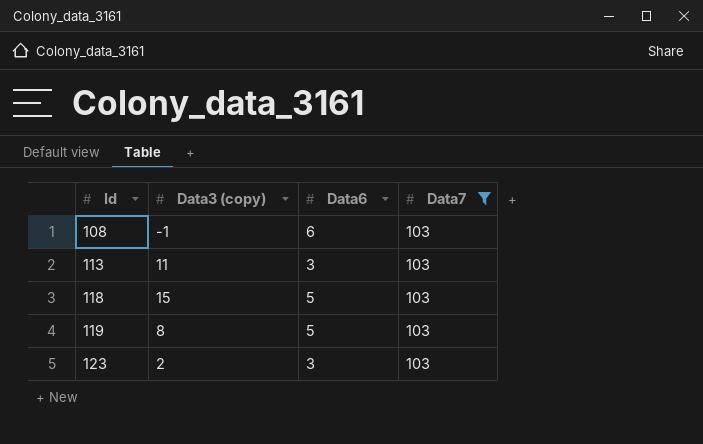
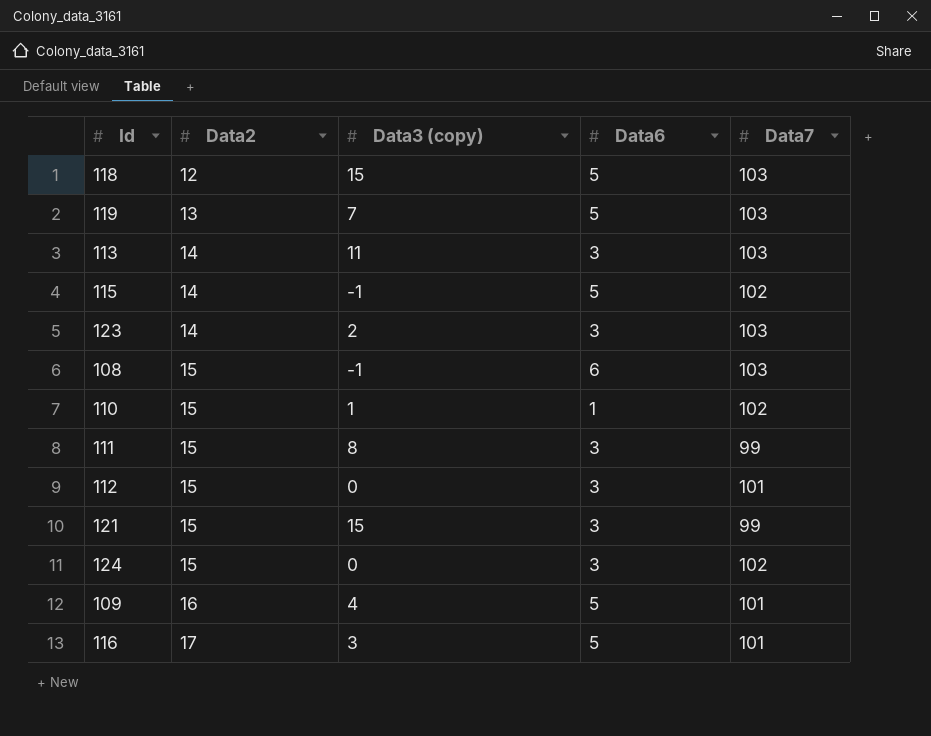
filter: Data7 = 103 -> none
row order: Id ascending -> Data2 ascending
column Data2 | position: none -> 2
119 | Data3 (copy): 8 -> 7

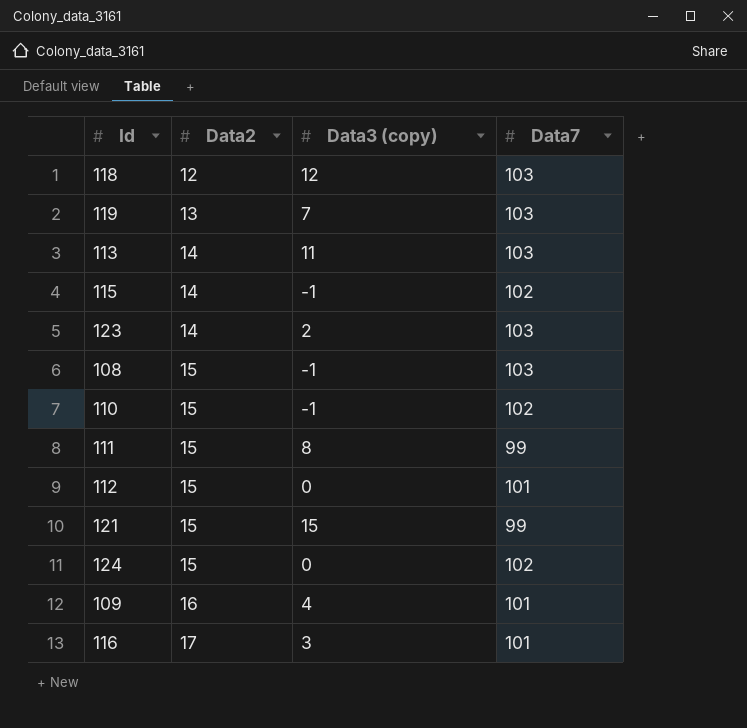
column Data6 | position: 4 -> none
118 | Data3 (copy): 15 -> 12
110 | Data3 (copy): 1 -> -1

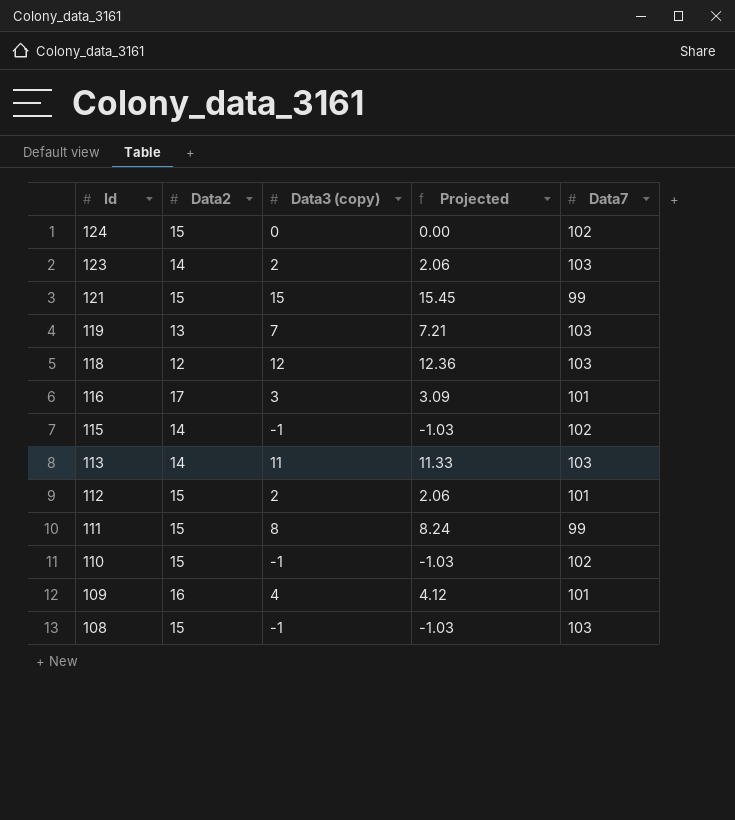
row order: Data2 ascending -> Id descending
column Projected | formula: none -> [Data3 (copy)] * 1.03
112 | Data3 (copy): 0 -> 2

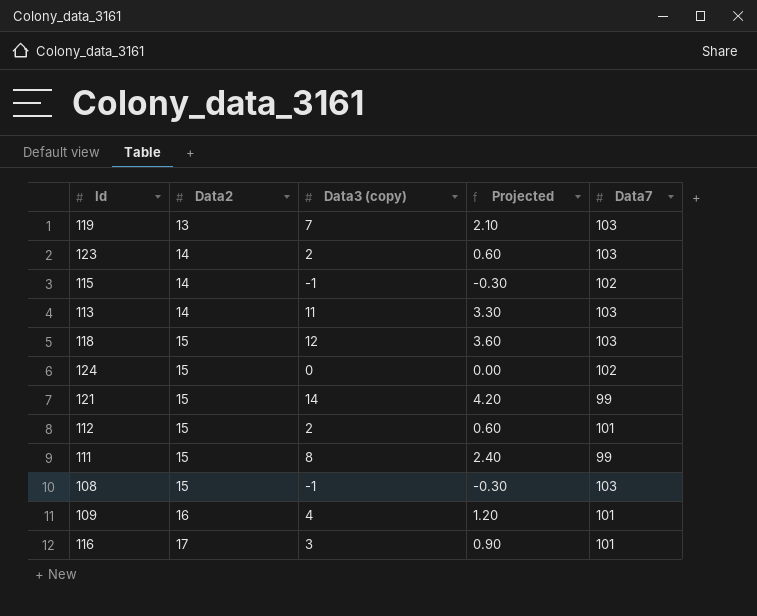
row order: Id descending -> Data2 ascending
column Projected | formula: [Data3 (copy)] * 1.03 -> [Data3 (copy)] * 0.3
row 110: 15 | -1 | -1.03 | 102 -> none
118 | Data2: 12 -> 15
121 | Data3 (copy): 15 -> 14

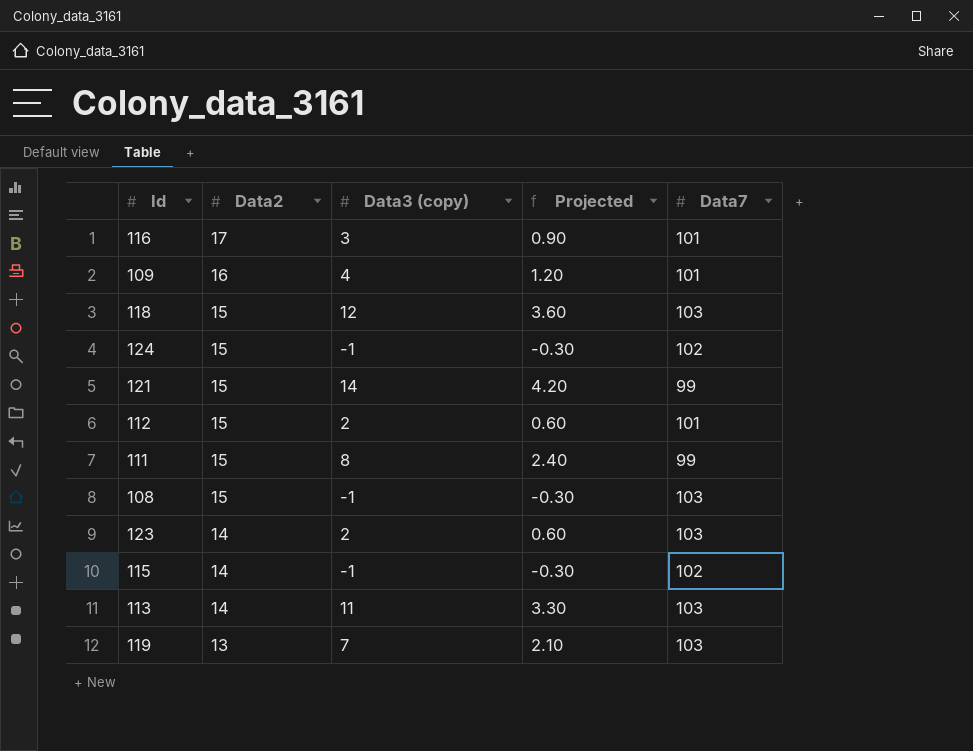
row order: Data2 ascending -> Data2 descending
124 | Data3 (copy): 0 -> -1
124 | Projected: 0.00 -> -0.30

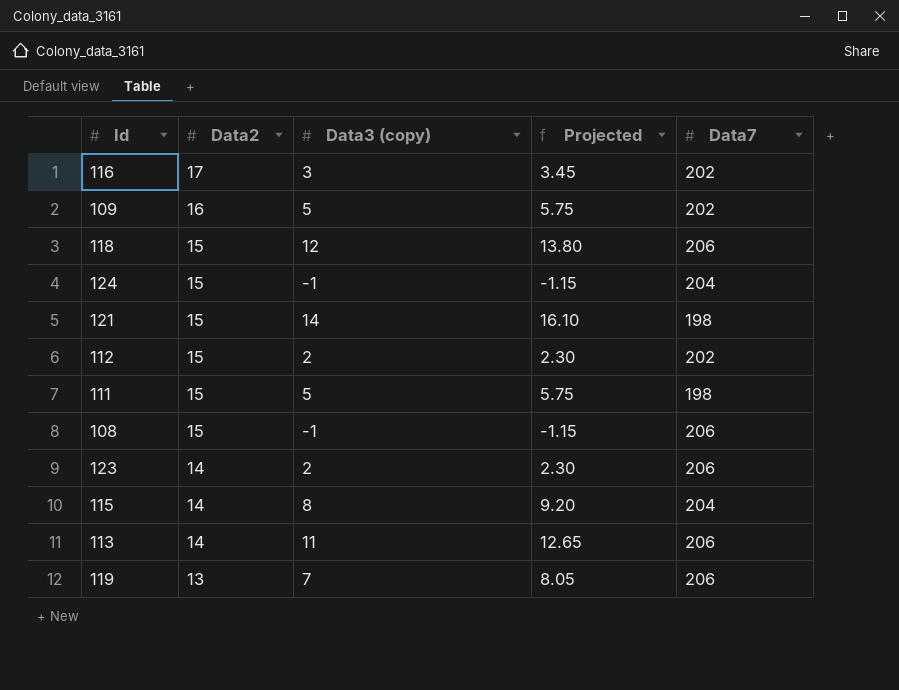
column Projected | formula: [Data3 (copy)] * 0.3 -> [Data3 (copy)] * 1.15
116 | Data7: 101 -> 202
109 | Data3 (copy): 4 -> 5
109 | Data7: 101 -> 202
118 | Data7: 103 -> 206
124 | Data7: 102 -> 204
121 | Data7: 99 -> 198
112 | Data7: 101 -> 202
111 | Data3 (copy): 8 -> 5
111 | Data7: 99 -> 198
108 | Data7: 103 -> 206
123 | Data7: 103 -> 206
115 | Data3 (copy): -1 -> 8
115 | Data7: 102 -> 204
113 | Data7: 103 -> 206
119 | Data7: 103 -> 206

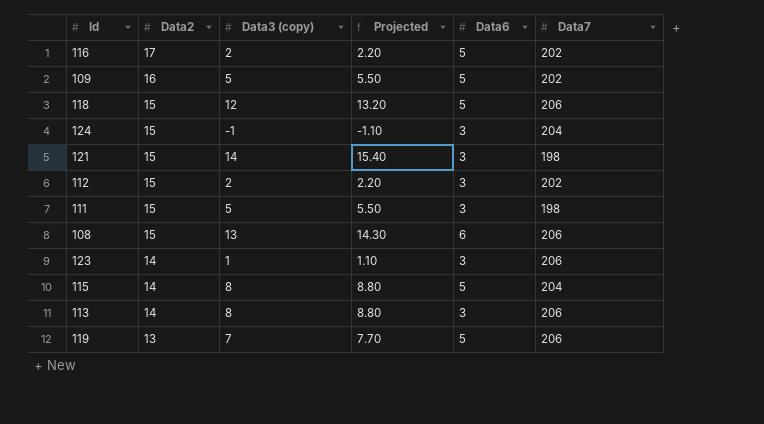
column Projected | formula: [Data3 (copy)] * 1.15 -> [Data3 (copy)] * 1.1
column Data6 | position: none -> 5
116 | Data3 (copy): 3 -> 2
108 | Data3 (copy): -1 -> 13
123 | Data3 (copy): 2 -> 1
113 | Data3 (copy): 11 -> 8

